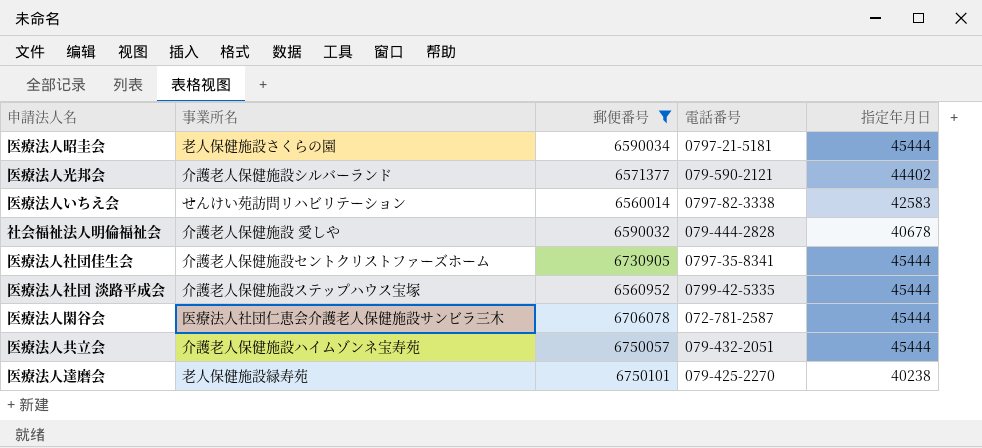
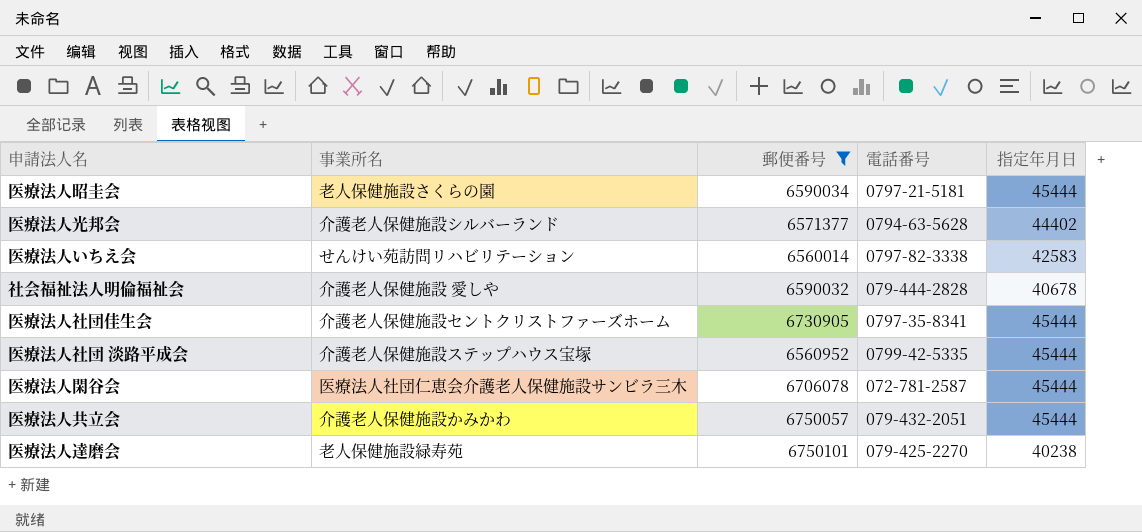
医療法人光邦会 | 電話番号: 079-590-2121 -> 0794-63-5628
医療法人共立会 | 事業所名: 介護老人保健施設ハイムゾンネ宝寿苑 -> 介護老人保健施設かみかわ

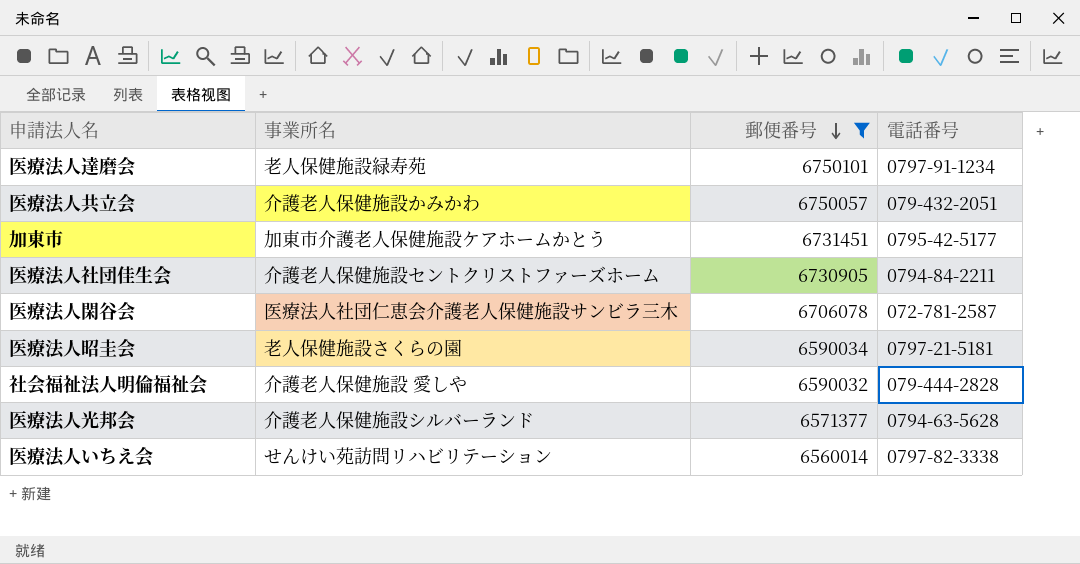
row order: none -> 郵便番号 descending
column 指定年月日 | position: 5 -> none
row 医療法人社団 淡路平成会: 介護老人保健施設ステップハウス宝塚 | 6560952 | 0799-42-5335 | 45444 -> none
医療法人達磨会 | 電話番号: 079-425-2270 -> 0797-91-1234
row 加東市: none -> 加東市介護老人保健施設ケアホームかとう | 6731451 | 0795-42-5177
医療法人社団佳生会 | 電話番号: 0797-35-8341 -> 0794-84-2211

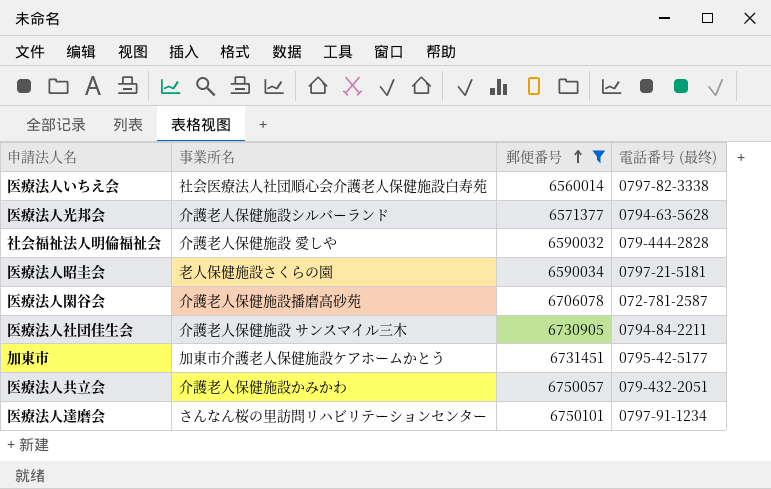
row order: 郵便番号 descending -> 郵便番号 ascending
column name: 電話番号 -> 電話番号 (最终)
医療法人いちえ会 | 事業所名: せんけい苑訪問リハビリテーション -> 社会医療法人社団順心会介護老人保健施設白寿苑
医療法人閑谷会 | 事業所名: 医療法人社団仁恵会介護老人保健施設サンビラ三木 -> 介護老人保健施設播磨高砂苑
医療法人社団佳生会 | 事業所名: 介護老人保健施設セントクリストファーズホーム -> 介護老人保健施設 サンスマイル三木
医療法人達磨会 | 事業所名: 老人保健施設緑寿苑 -> さんなん桜の里訪問リハビリテーションセンター

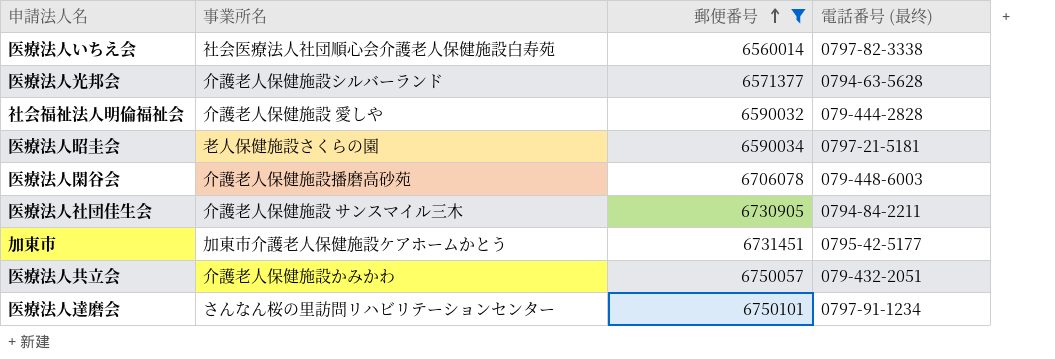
医療法人閑谷会 | 電話番号 (最终): 072-781-2587 -> 079-448-6003

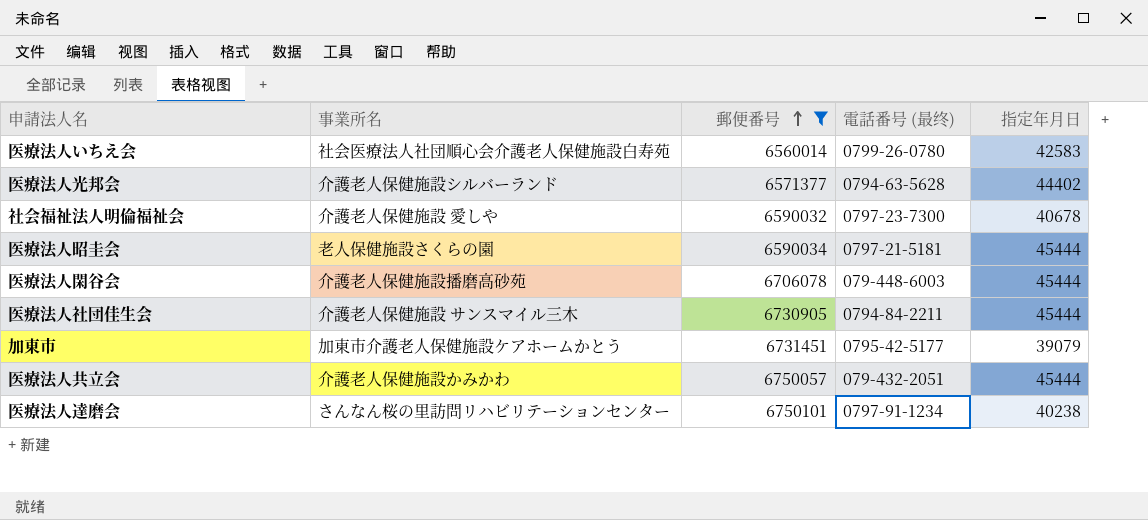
column 指定年月日 | position: none -> 5
医療法人いちえ会 | 電話番号 (最终): 0797-82-3338 -> 0799-26-0780
社会福祉法人明倫福祉会 | 電話番号 (最终): 079-444-2828 -> 0797-23-7300

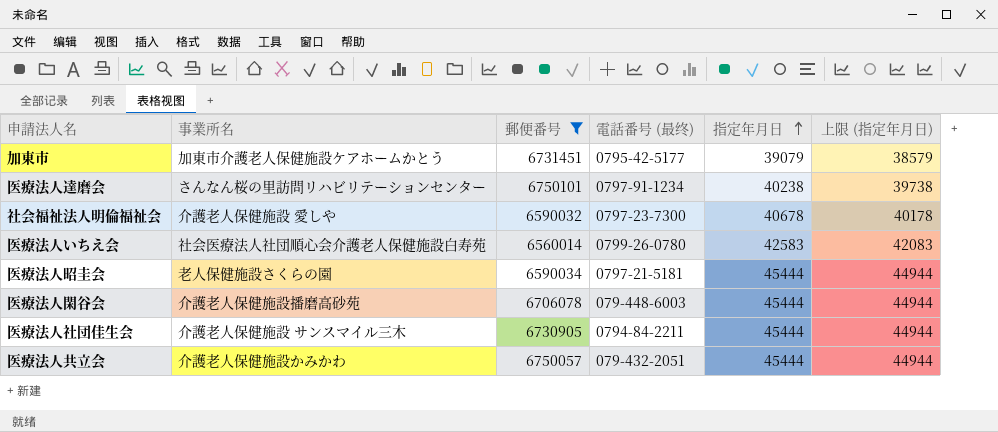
row order: 郵便番号 ascending -> 指定年月日 ascending
column 上限 (指定年月日) | formula: none -> [指定年月日] - 500
row 医療法人光邦会: 介護老人保健施設シルバーランド | 6571377 | 0794-63-5628 | 44402 -> none

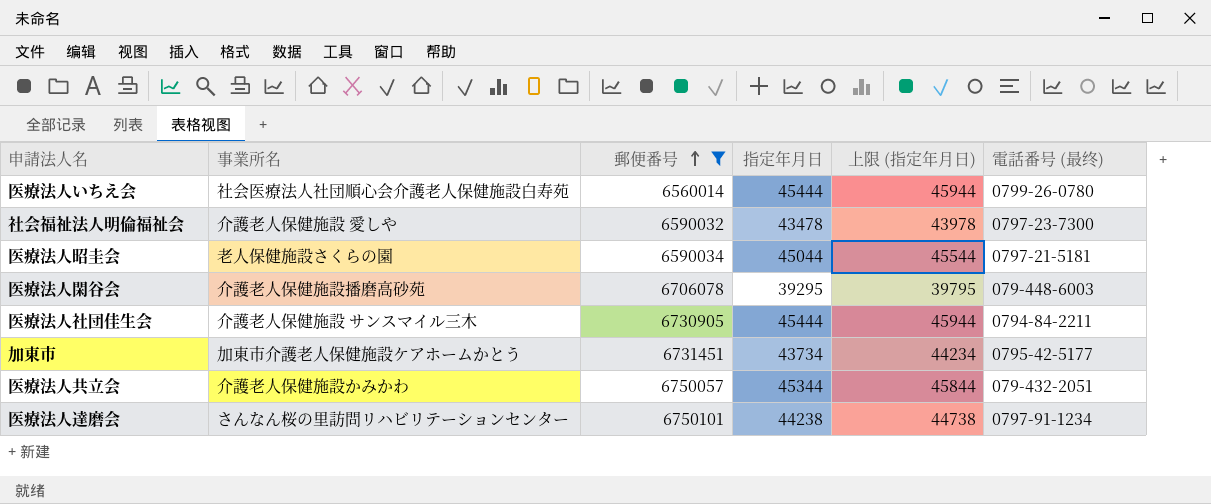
row order: 指定年月日 ascending -> 郵便番号 ascending
column 上限 (指定年月日) | formula: [指定年月日] - 500 -> [指定年月日] + 500
column 電話番号 (最终) | position: 4 -> 6
医療法人いちえ会 | 指定年月日: 42583 -> 45444
社会福祉法人明倫福祉会 | 指定年月日: 40678 -> 43478
医療法人昭圭会 | 指定年月日: 45444 -> 45044
医療法人閑谷会 | 指定年月日: 45444 -> 39295
加東市 | 指定年月日: 39079 -> 43734
医療法人共立会 | 指定年月日: 45444 -> 45344
医療法人達磨会 | 指定年月日: 40238 -> 44238

